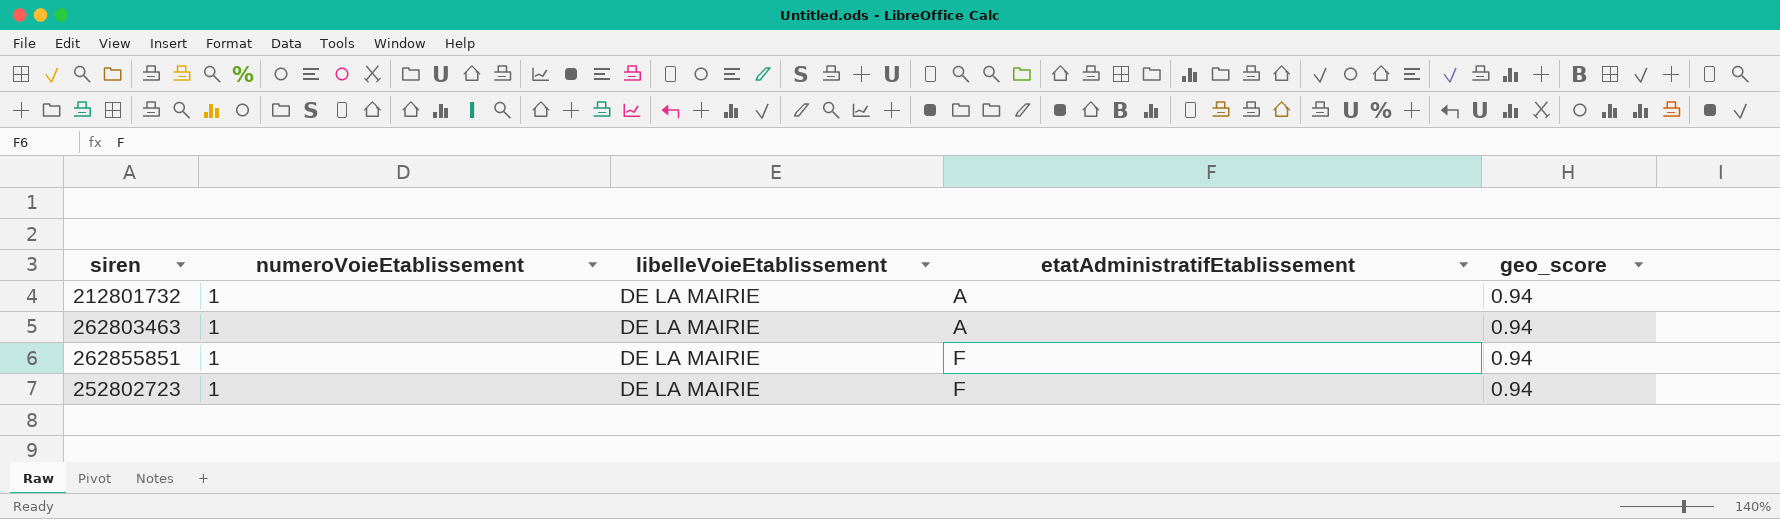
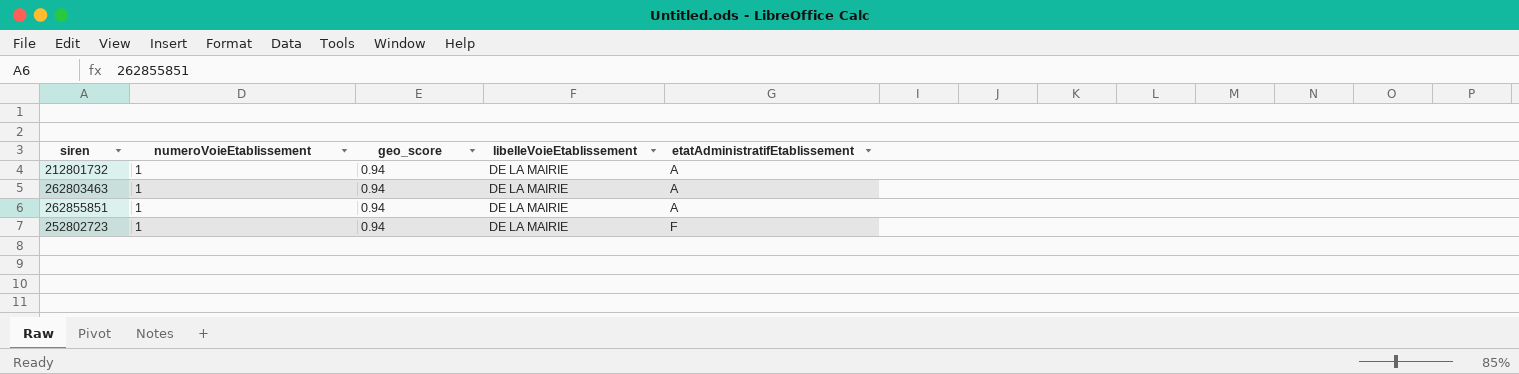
column geo_score | position: 5 -> 3
262855851 | etatAdministratifEtablissement: F -> A

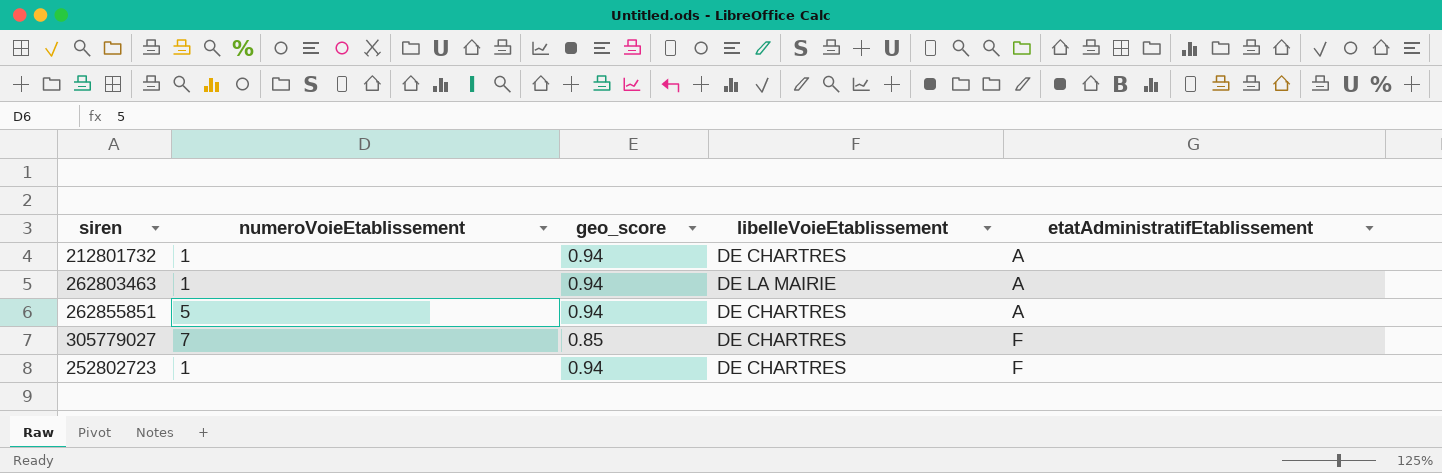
212801732 | libelleVoieEtablissement: DE LA MAIRIE -> DE CHARTRES
262855851 | numeroVoieEtablissement: 1 -> 5
262855851 | libelleVoieEtablissement: DE LA MAIRIE -> DE CHARTRES
row 305779027: none -> 7 | 0.85 | DE CHARTRES | F
252802723 | libelleVoieEtablissement: DE LA MAIRIE -> DE CHARTRES

